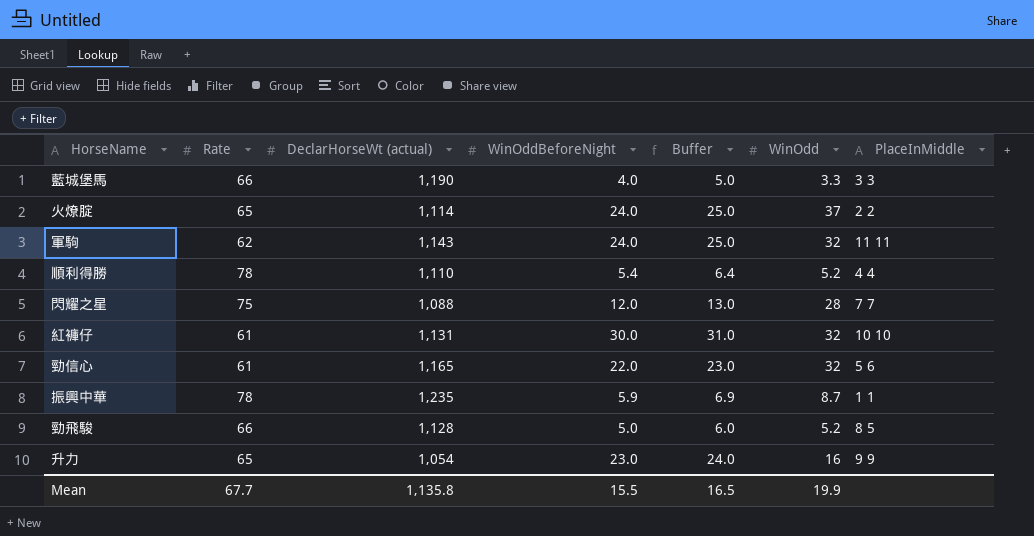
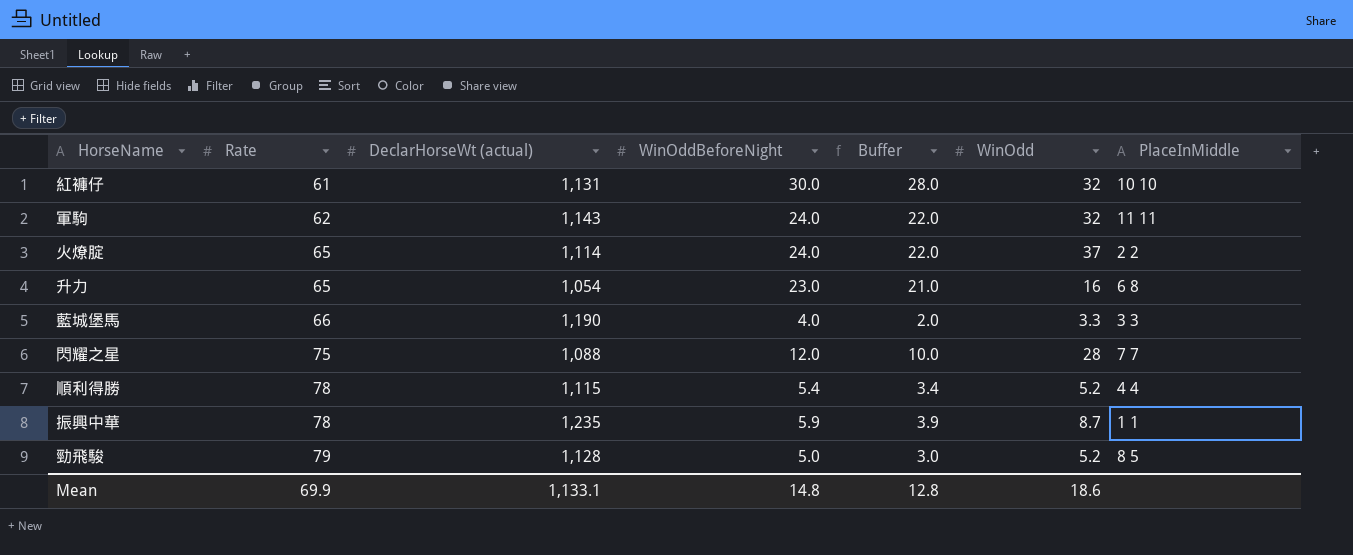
row order: none -> Rate ascending
column Buffer | formula: [WinOddBeforeNight] + 1 -> [WinOddBeforeNight] - 2
row 勁信心: 61 | 1,165 | 22.0 | 23.0 | 32 | 5 6 -> none
升力 | PlaceInMiddle: 9 9 -> 6 8
順利得勝 | DeclarHorseWt (actual): 1,110 -> 1,115
勁飛駿 | Rate: 66 -> 79
Mean | Rate: 67.7 -> 69.9
Mean | DeclarHorseWt (actual): 1,135.8 -> 1,133.1
Mean | WinOddBeforeNight: 15.5 -> 14.8
Mean | Buffer: 16.5 -> 12.8
Mean | WinOdd: 19.9 -> 18.6

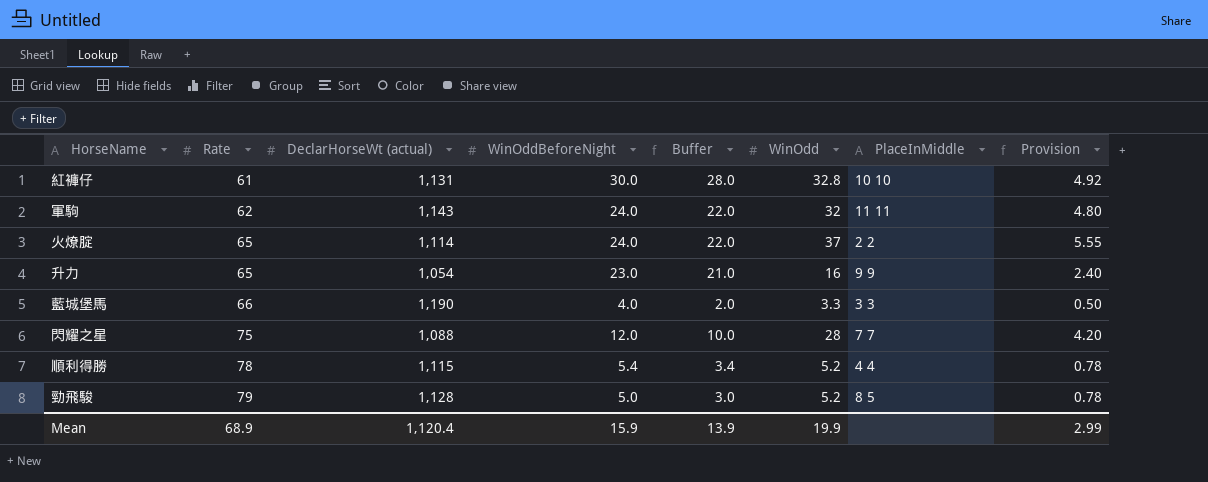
column Provision | formula: none -> [WinOdd] * 0.15
row 振興中華: 78 | 1,235 | 5.9 | 3.9 | 8.7 | 1 1 -> none
紅褲仔 | WinOdd: 32 -> 32.8
升力 | PlaceInMiddle: 6 8 -> 9 9
Mean | Rate: 69.9 -> 68.9
Mean | DeclarHorseWt (actual): 1,133.1 -> 1,120.4
Mean | WinOddBeforeNight: 14.8 -> 15.9
Mean | Buffer: 12.8 -> 13.9
Mean | WinOdd: 18.6 -> 19.9

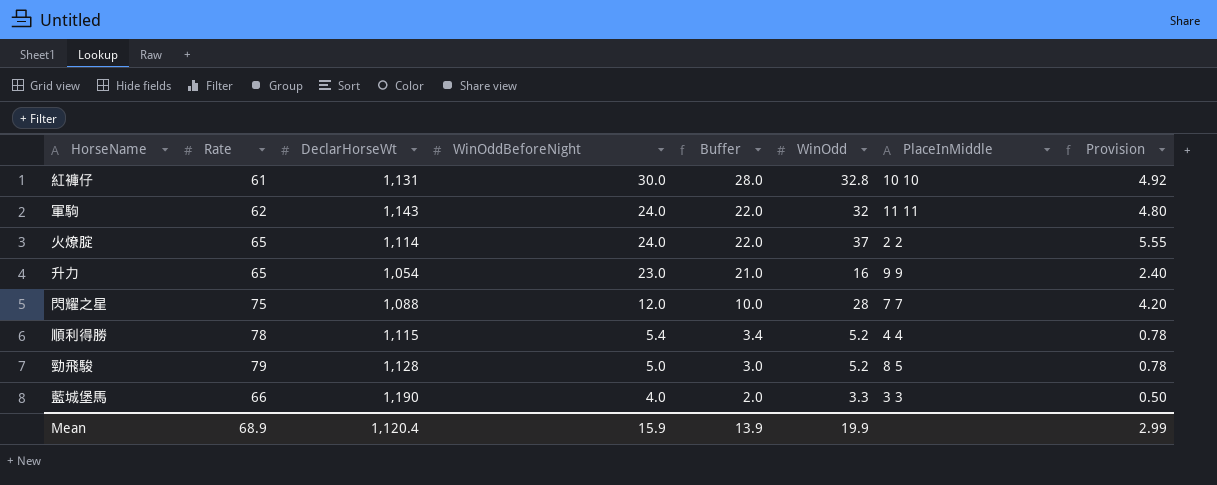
row order: Rate ascending -> WinOddBeforeNight descending
column name: DeclarHorseWt (actual) -> DeclarHorseWt

